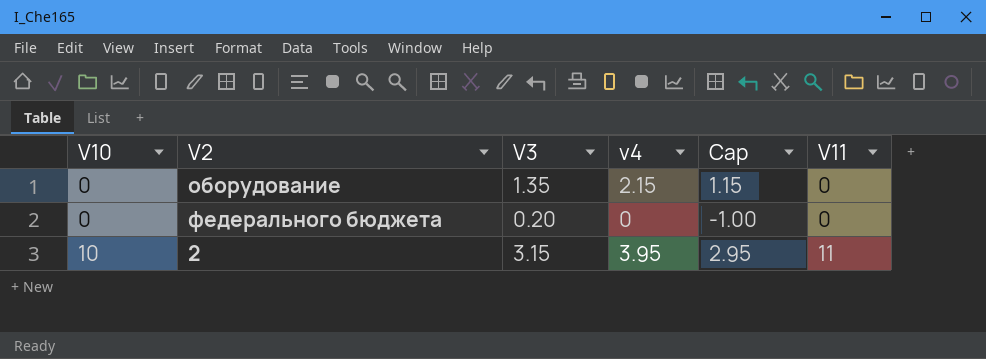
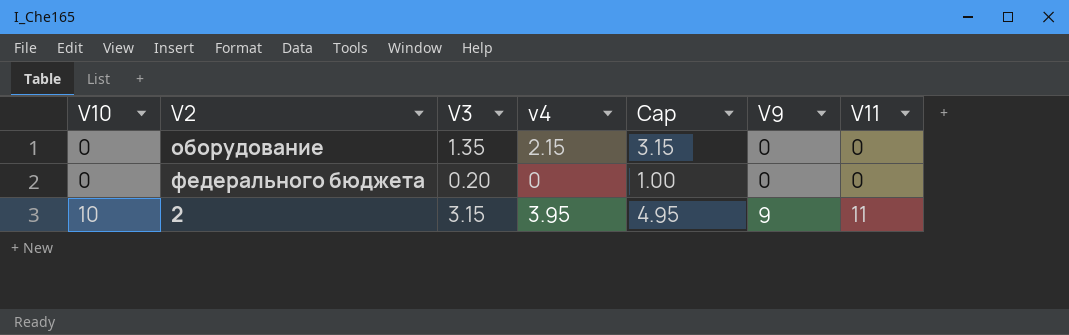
column Cap | formula: [v4] - 1 -> [v4] + 1
column V9 | position: none -> 6

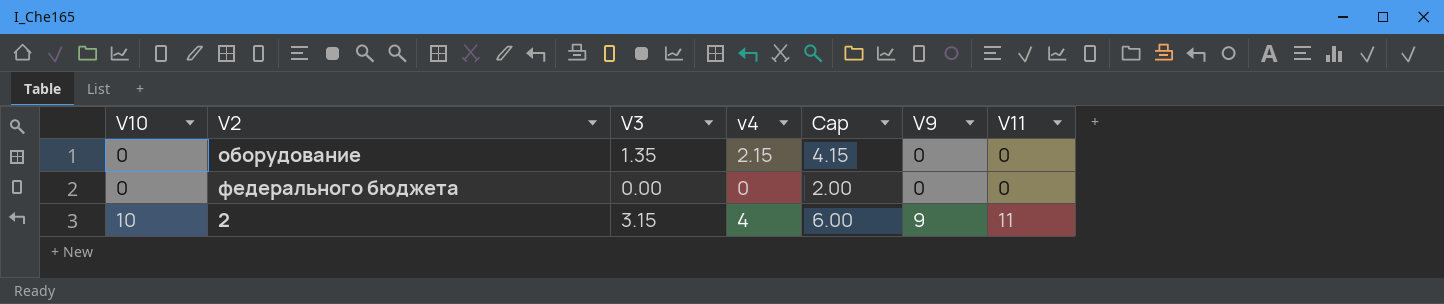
column Cap | formula: [v4] + 1 -> [v4] + 2
федерального бюджета | V3: 0.20 -> 0.00
2 | v4: 3.95 -> 4

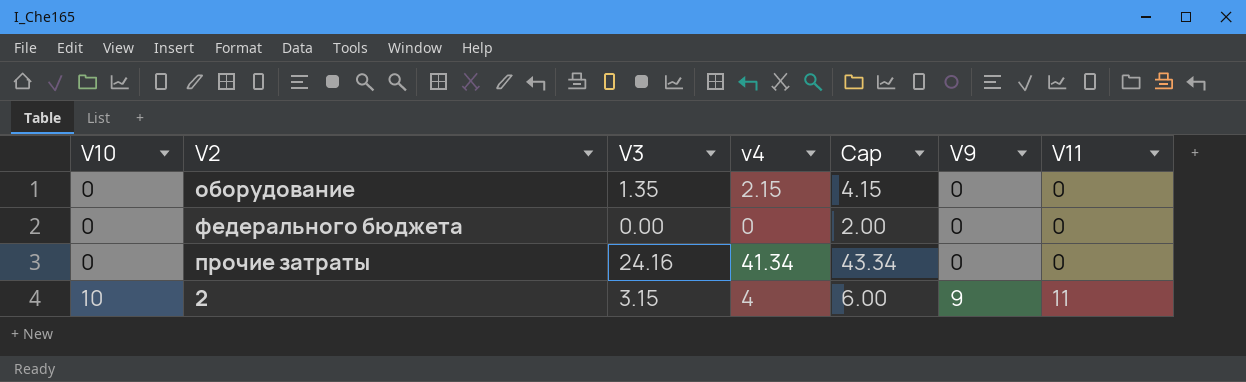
row прочие затраты: none -> 0 | 24.16 | 41.34 | 43.34 | 0 | 0

